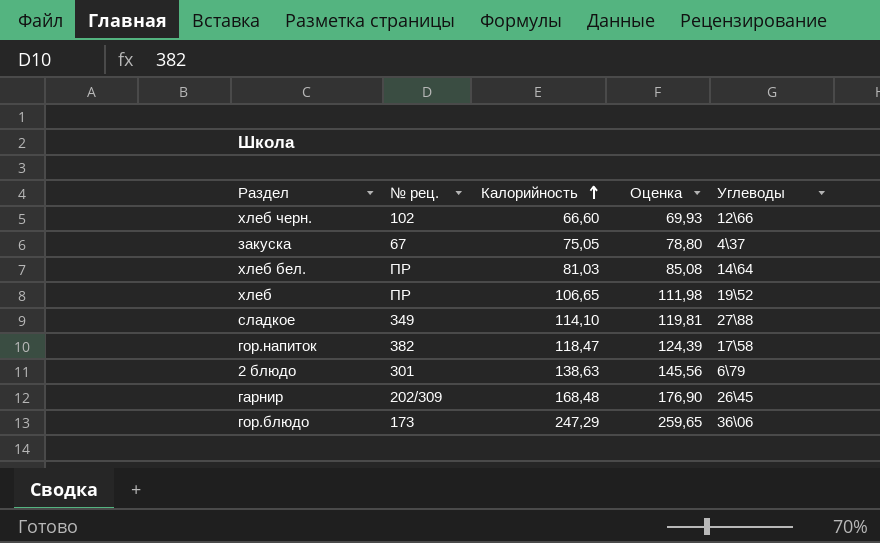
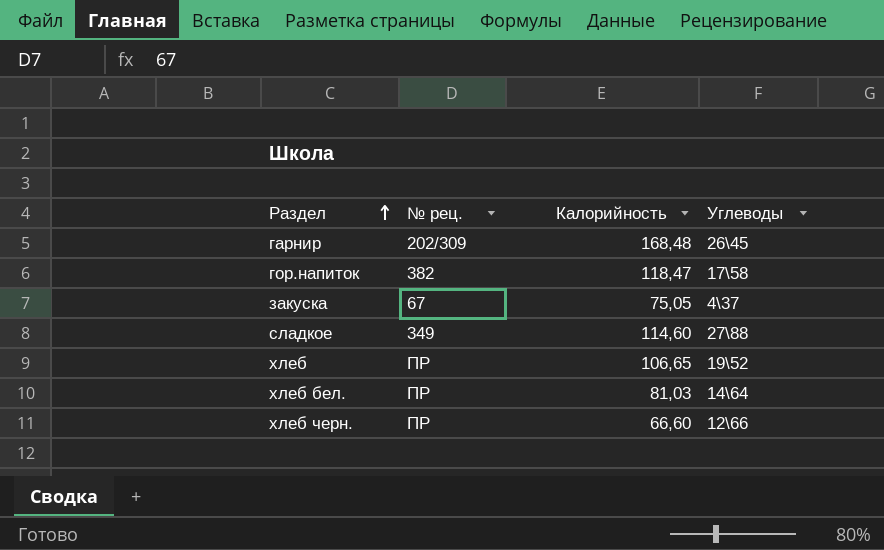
row order: Калорийность ascending -> Раздел ascending
column Оценка | formula: [Калорийность] * 1,05 -> none
row 2 блюдо: 301 | 138,63 | 145,56 | 6\79 -> none
row гор.блюдо: 173 | 247,29 | 259,65 | 36\06 -> none
сладкое | Калорийность: 114,10 -> 114,60
хлеб черн. | № рец.: 102 -> ПР

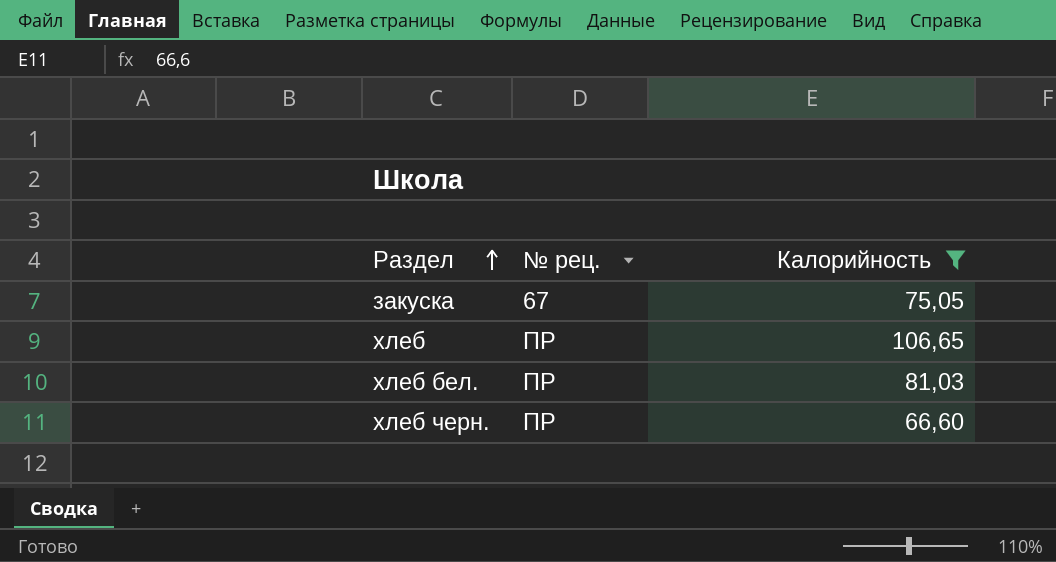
filter: none -> Калорийность <= 106,65
column Углеводы | position: 4 -> none

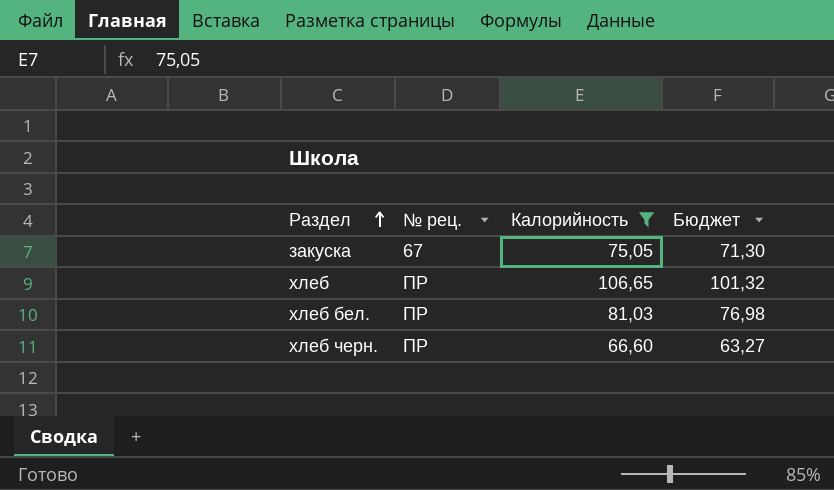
column Бюджет | formula: none -> [Калорийность] * 0,95

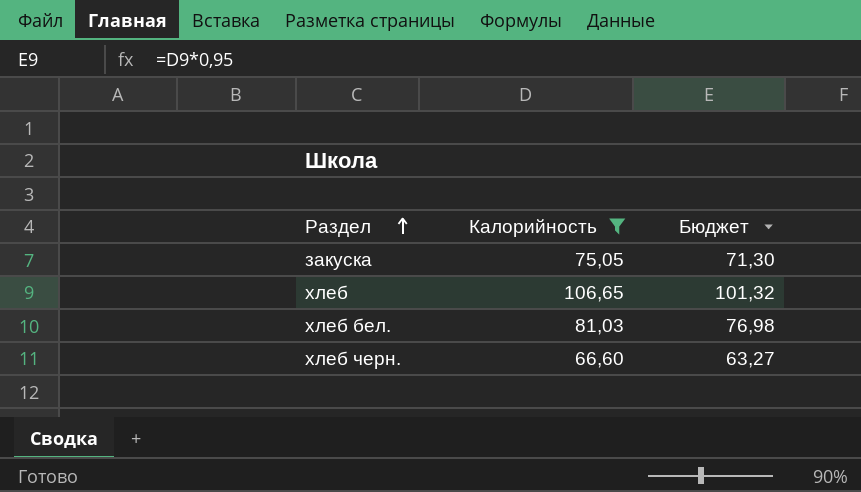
column № рец. | position: 2 -> none

